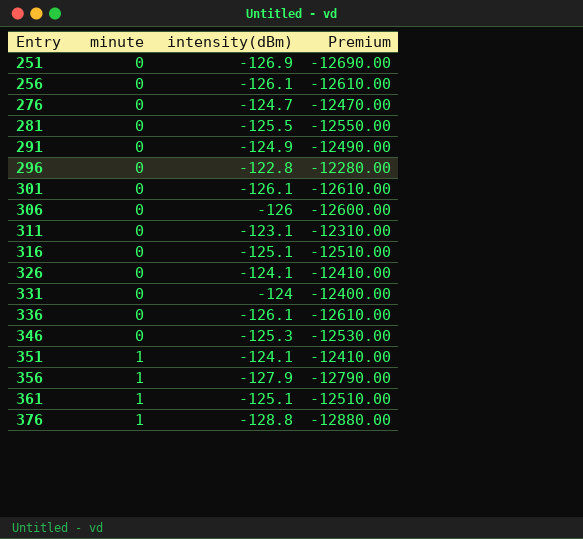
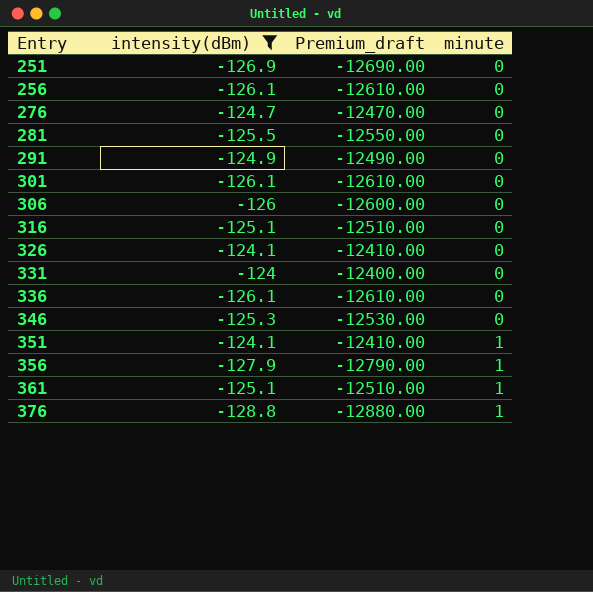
filter: none -> intensity(dBm) <= -124
column name: Premium -> Premium_draft
column minute | position: 2 -> 4

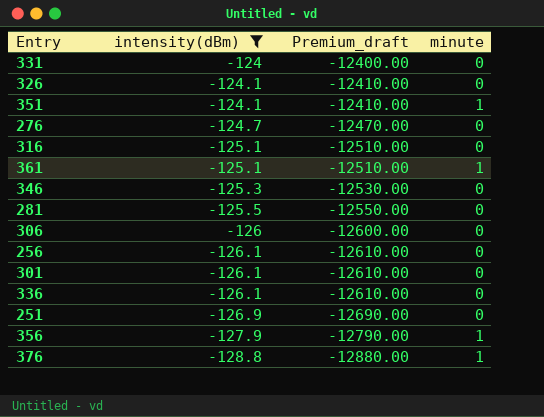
row order: Entry ascending -> intensity(dBm) descending
row 291: -124.9 | -12490.00 | 0 -> none

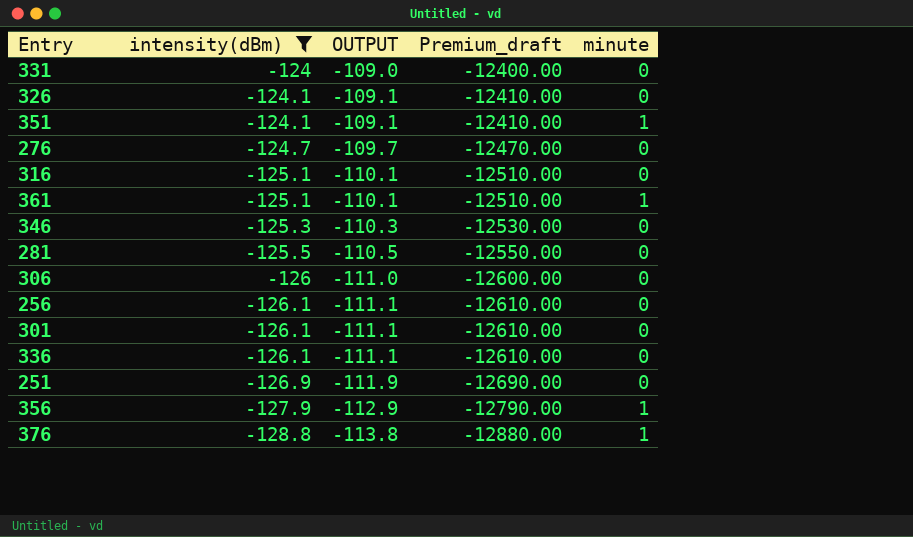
column OUTPUT | formula: none -> [intensity(dBm)] + 15

